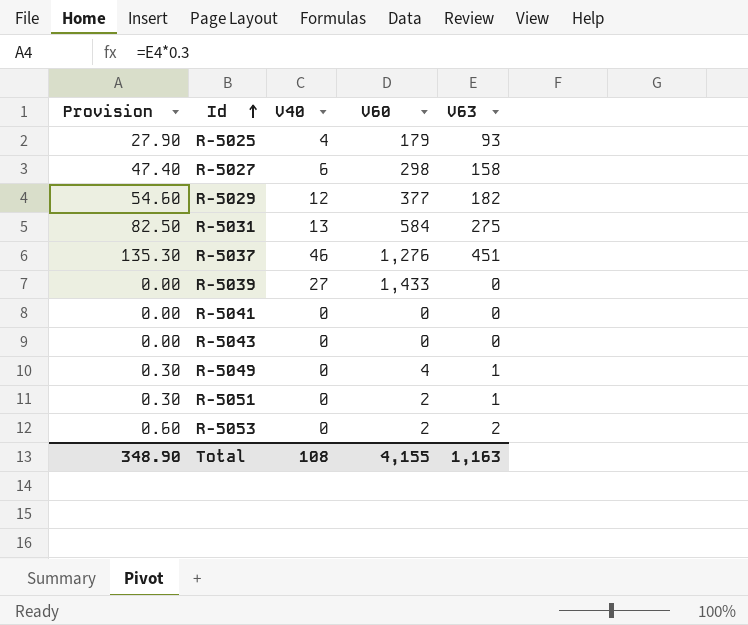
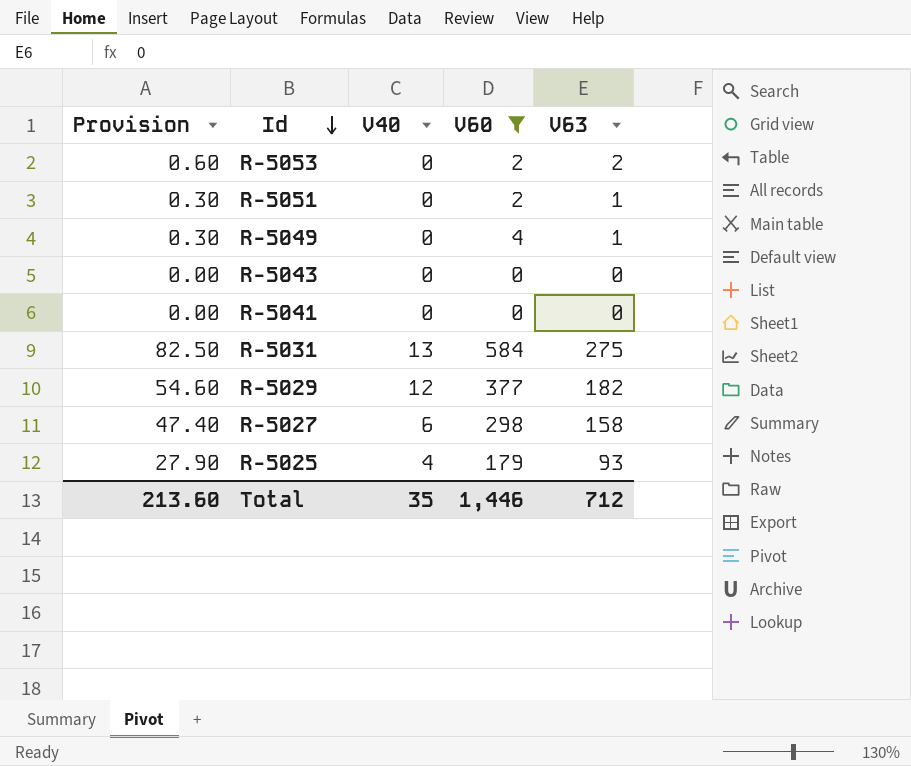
filter: none -> V60 <= 584
row order: Id ascending -> Id descending
Total | Provision: 348.90 -> 213.60
Total | V40: 108 -> 35
Total | V60: 4,155 -> 1,446
Total | V63: 1,163 -> 712

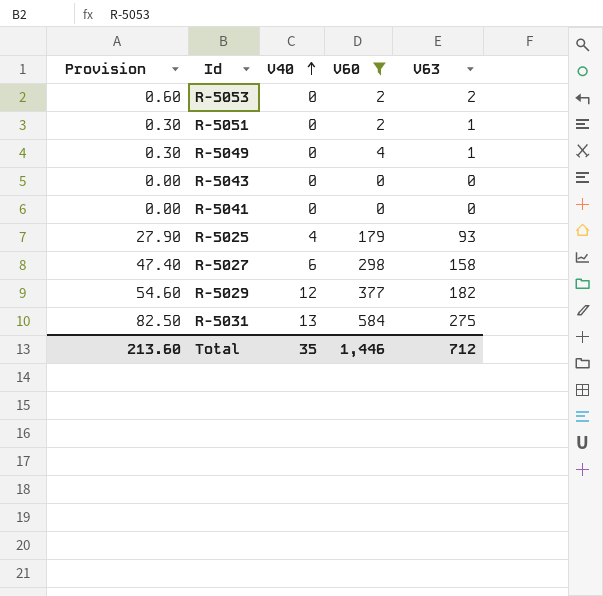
row order: Id descending -> V40 ascending

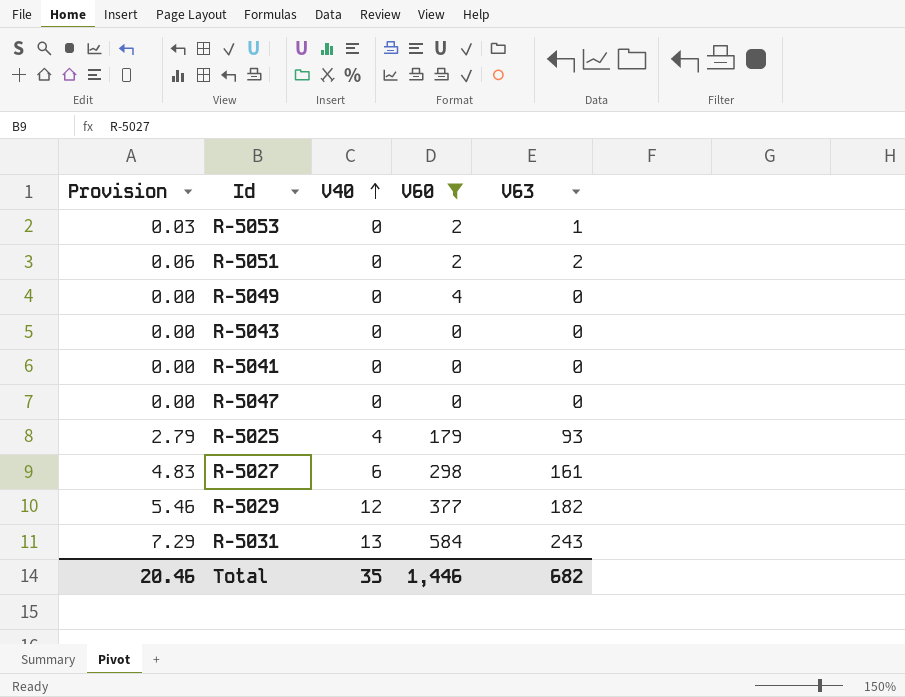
column Provision | formula: [V63] * 0.3 -> [V63] * 0.03
R-5053 | V63: 2 -> 1
R-5051 | V63: 1 -> 2
R-5049 | V63: 1 -> 0
row R-5047: none -> 0.00 | 0 | 0 | 0
R-5027 | V63: 158 -> 161
R-5031 | V63: 275 -> 243
Total | Provision: 213.60 -> 20.46
Total | V63: 712 -> 682

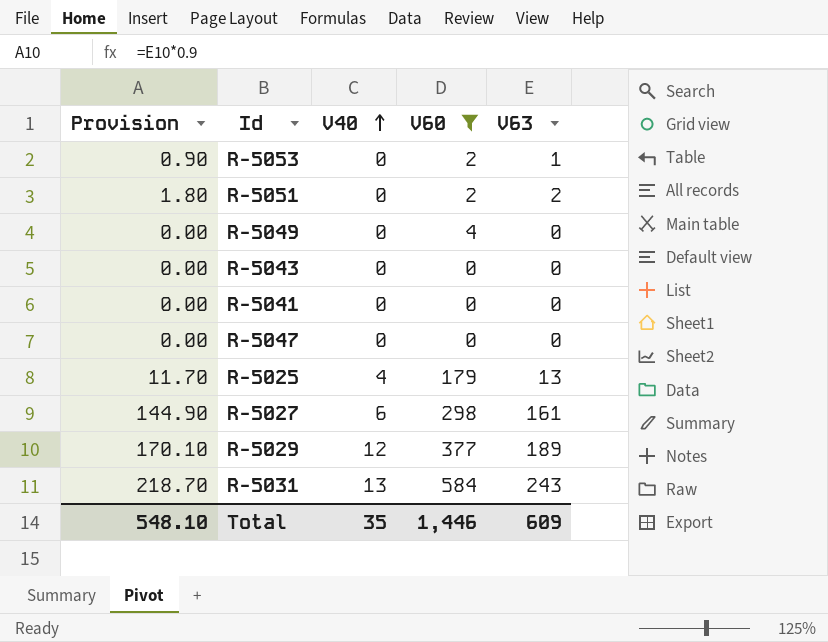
column Provision | formula: [V63] * 0.03 -> [V63] * 0.9
R-5025 | V63: 93 -> 13
R-5029 | V63: 182 -> 189
Total | Provision: 20.46 -> 548.10
Total | V63: 682 -> 609

